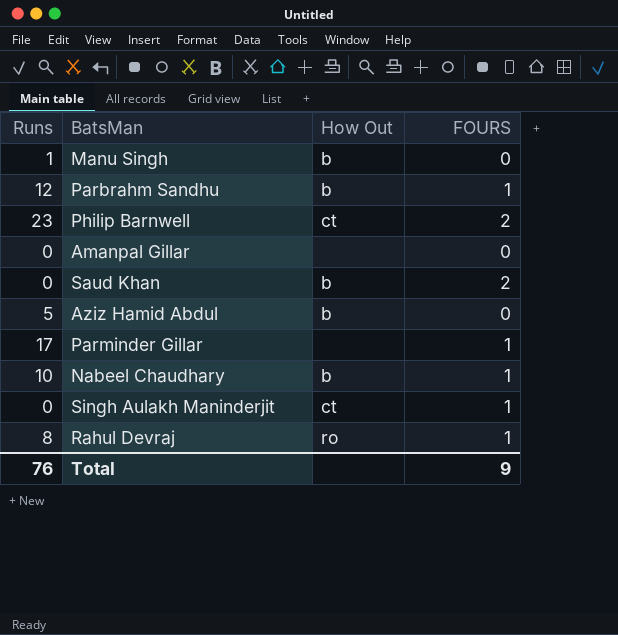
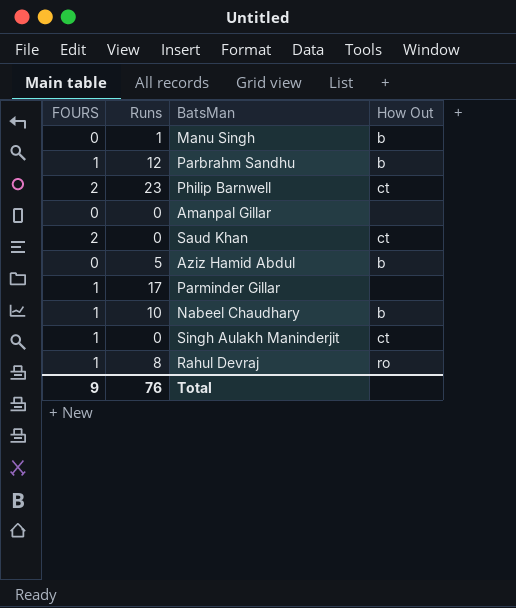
column FOURS | position: 4 -> 1
Saud Khan | How Out: b -> ct

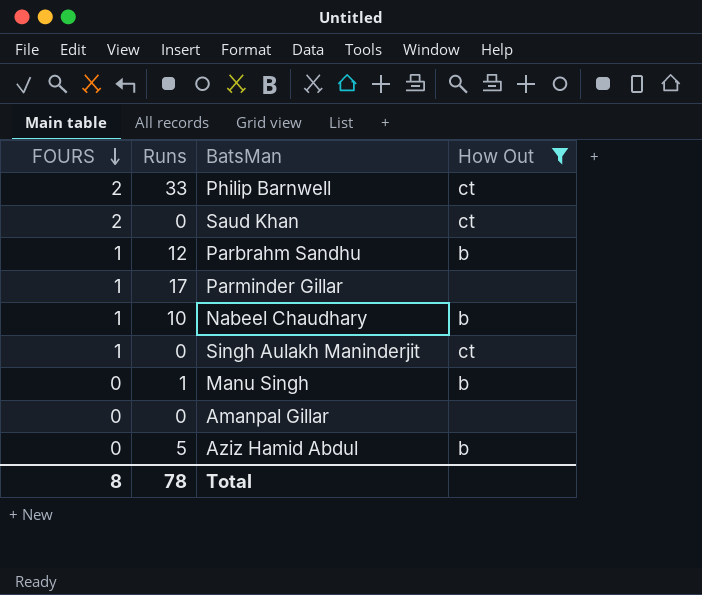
filter: none -> How Out != ro
row order: none -> FOURS descending
Philip Barnwell | Runs: 23 -> 33
Total | FOURS: 9 -> 8
Total | Runs: 76 -> 78

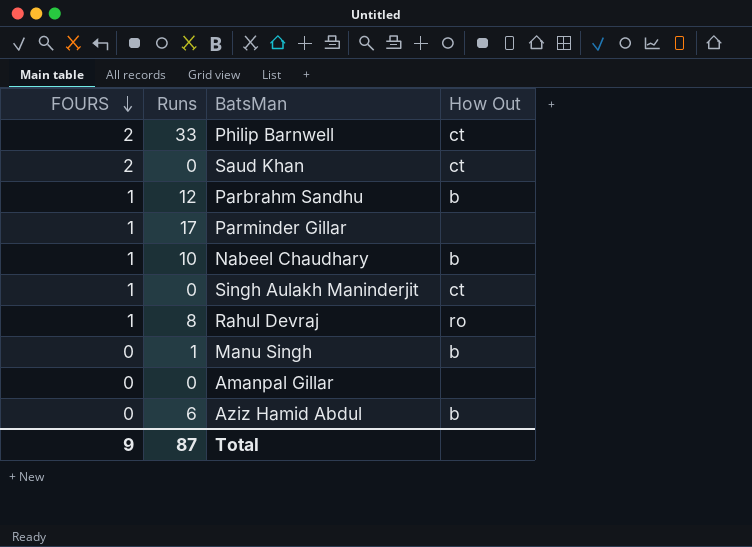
filter: How Out != ro -> none
Aziz Hamid Abdul | Runs: 5 -> 6
Total | FOURS: 8 -> 9
Total | Runs: 78 -> 87

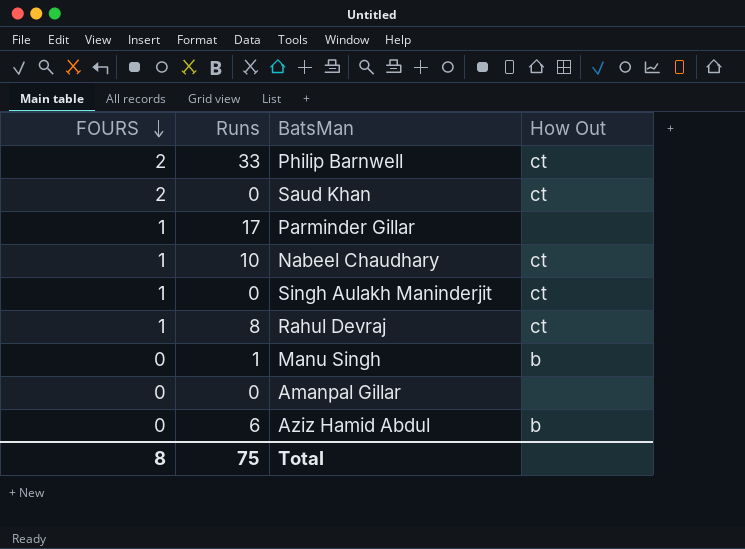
row Parbrahm Sandhu: 1 | 12 | b -> none
Nabeel Chaudhary | How Out: b -> ct
Rahul Devraj | How Out: ro -> ct
Total | FOURS: 9 -> 8
Total | Runs: 87 -> 75

